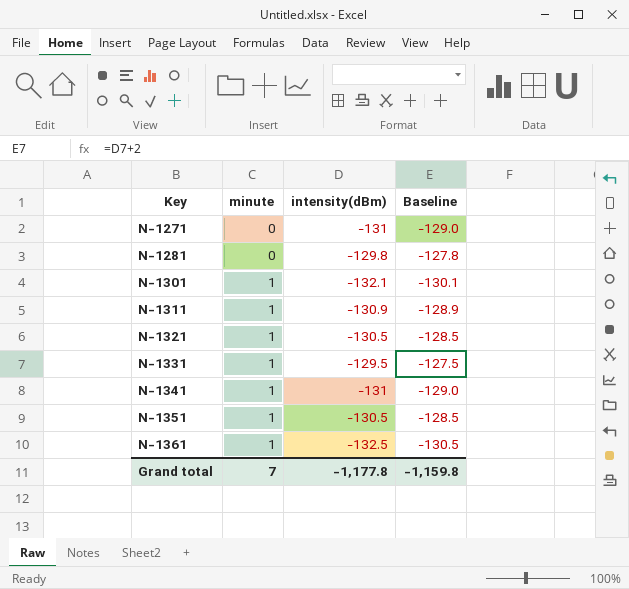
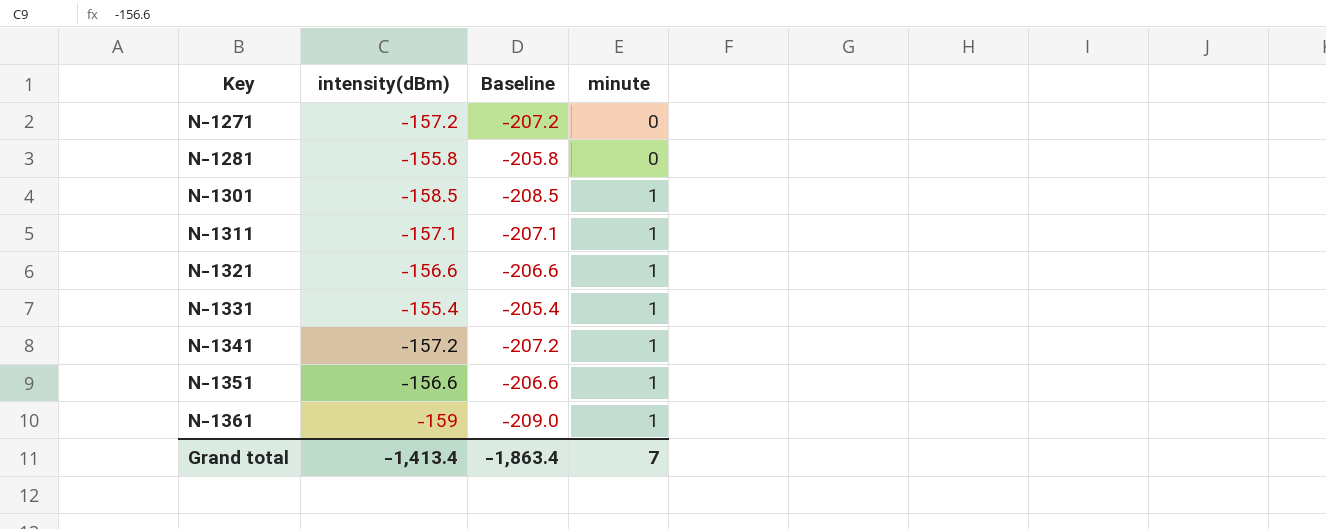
column Baseline | formula: [intensity(dBm)] + 2 -> [intensity(dBm)] - 50
column minute | position: 2 -> 4
N-1271 | intensity(dBm): -131 -> -157.2
N-1281 | intensity(dBm): -129.8 -> -155.8
N-1301 | intensity(dBm): -132.1 -> -158.5
N-1311 | intensity(dBm): -130.9 -> -157.1
N-1321 | intensity(dBm): -130.5 -> -156.6
N-1331 | intensity(dBm): -129.5 -> -155.4
N-1341 | intensity(dBm): -131 -> -157.2
N-1351 | intensity(dBm): -130.5 -> -156.6
N-1361 | intensity(dBm): -132.5 -> -159
Grand total | intensity(dBm): -1,177.8 -> -1,413.4
Grand total | Baseline: -1,159.8 -> -1,863.4

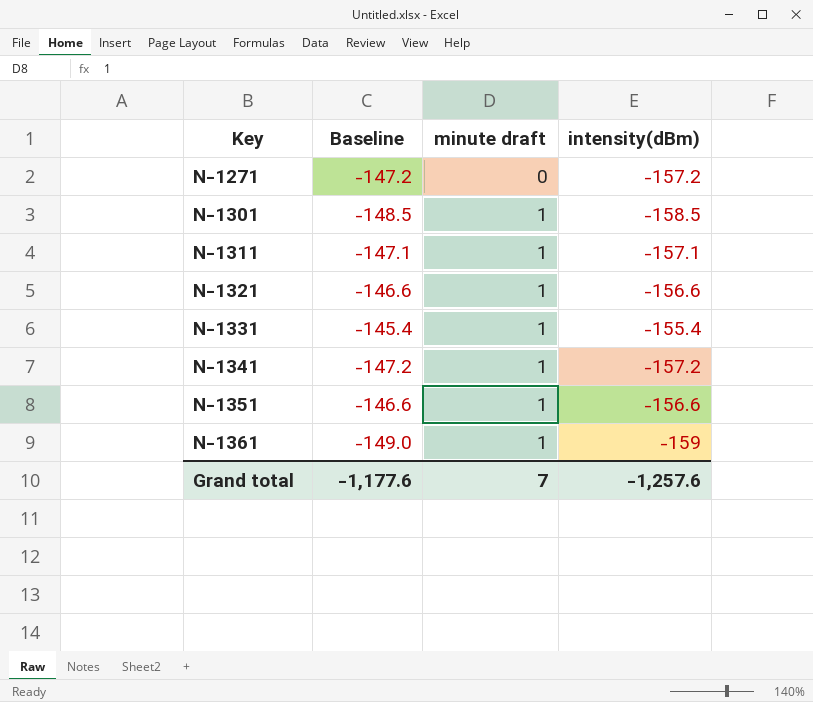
column Baseline | formula: [intensity(dBm)] - 50 -> [intensity(dBm)] + 10
column name: minute -> minute draft
column intensity(dBm) | position: 2 -> 4
row N-1281: -155.8 | -205.8 | 0 -> none
Grand total | Baseline: -1,863.4 -> -1,177.6
Grand total | intensity(dBm): -1,413.4 -> -1,257.6

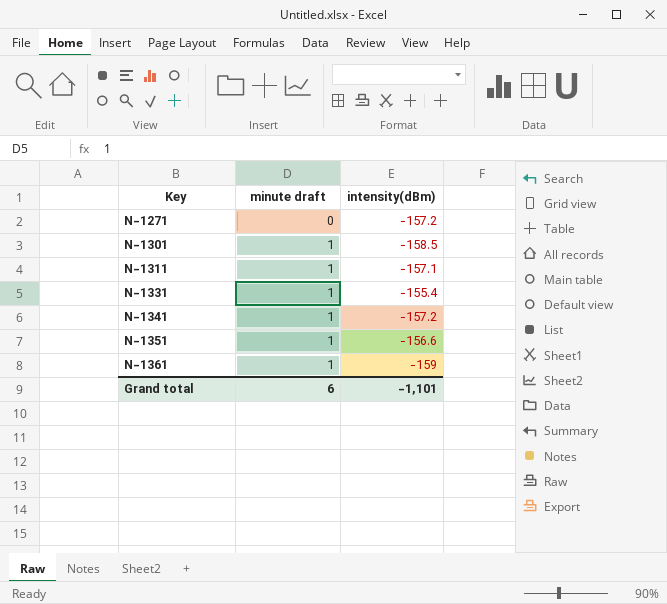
column Baseline | formula: [intensity(dBm)] + 10 -> none
row N-1321: -146.6 | 1 | -156.6 -> none
Grand total | minute draft: 7 -> 6
Grand total | intensity(dBm): -1,257.6 -> -1,101

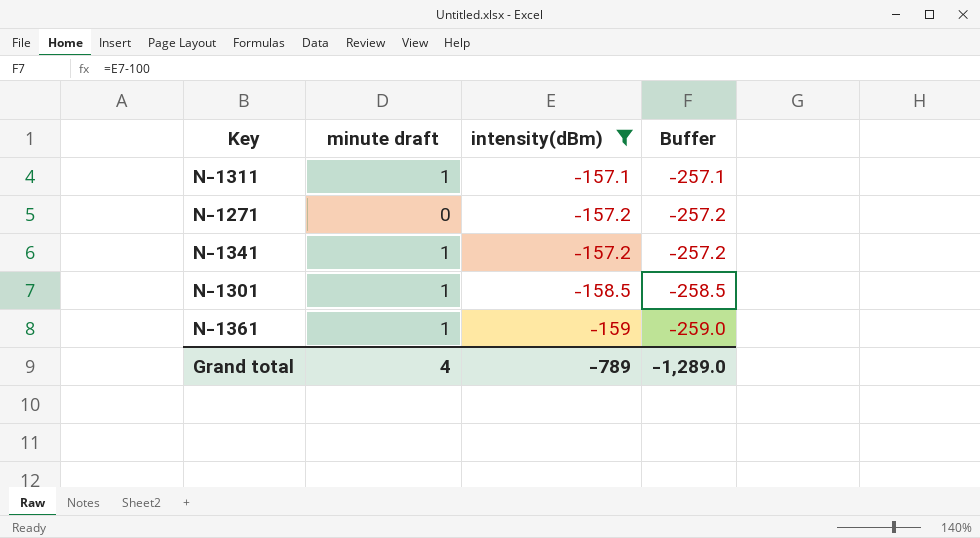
filter: none -> intensity(dBm) <= -157.1
row order: Key ascending -> intensity(dBm) descending
column Buffer | formula: none -> [intensity(dBm)] - 100
Grand total | minute draft: 6 -> 4
Grand total | intensity(dBm): -1,101 -> -789

